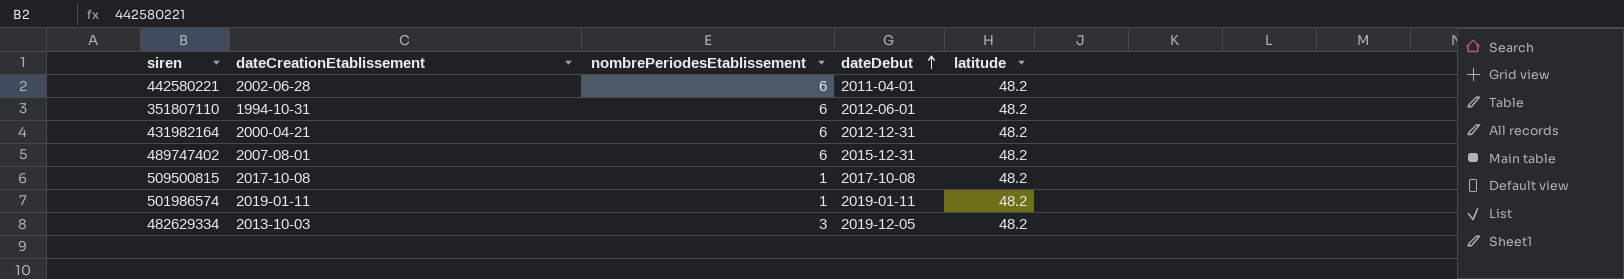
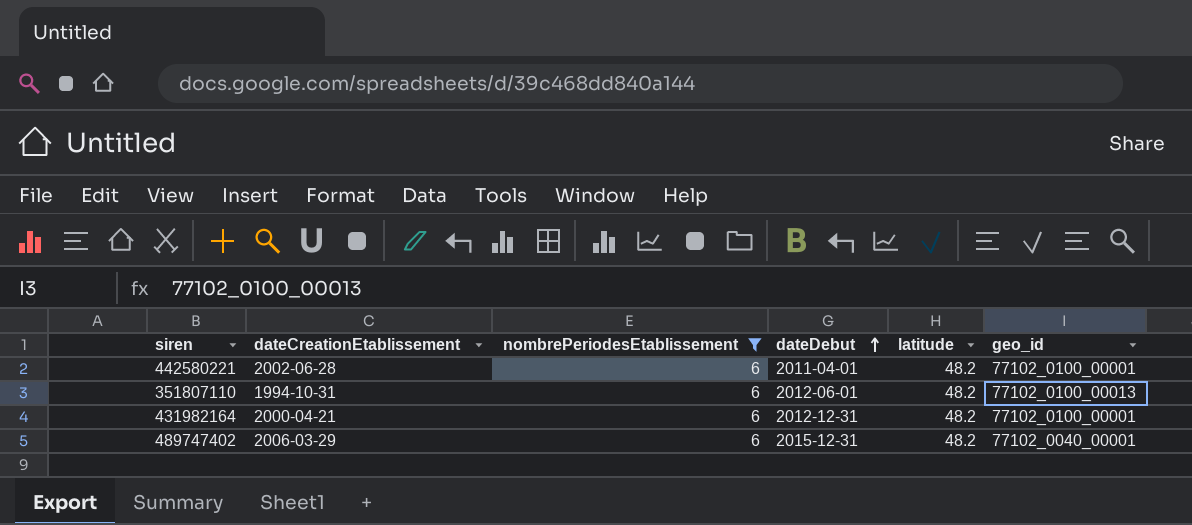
filter: none -> nombrePeriodesEtablissement = 6
column geo_id | position: none -> 6
489747402 | dateCreationEtablissement: 2007-08-01 -> 2006-03-29

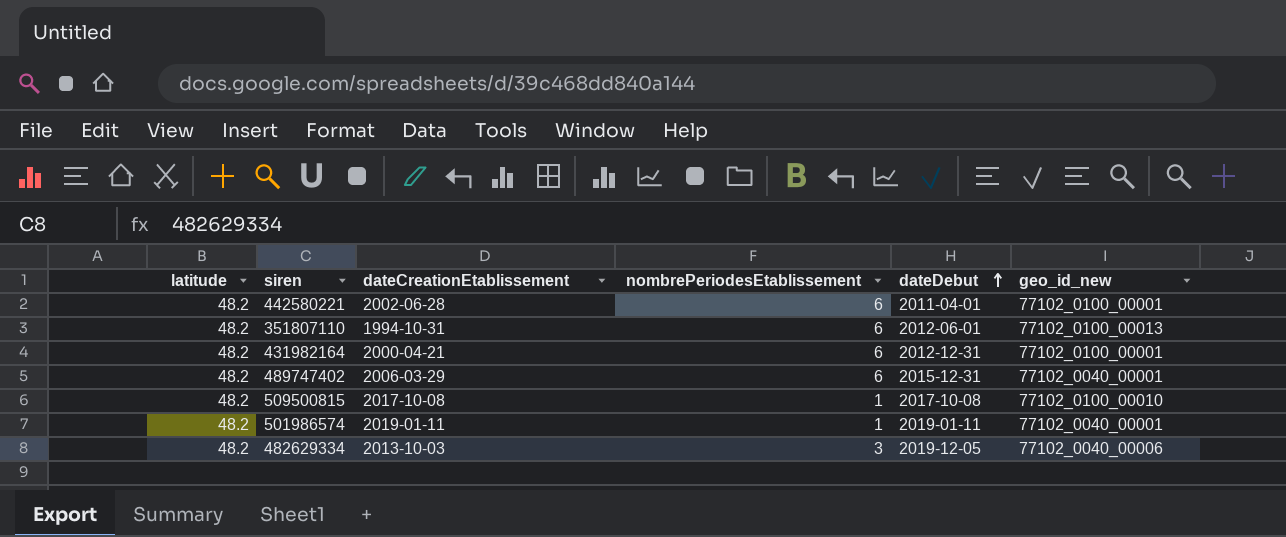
filter: nombrePeriodesEtablissement = 6 -> none
column latitude | position: 5 -> 1
column name: geo_id -> geo_id_new

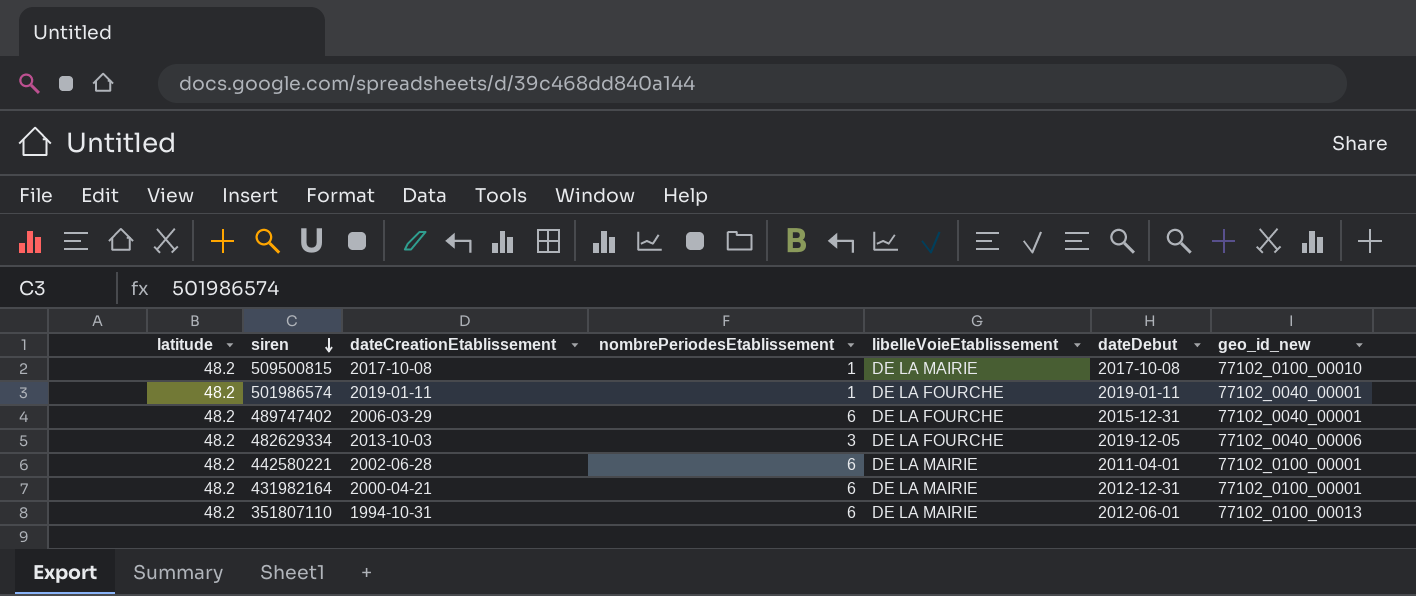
row order: dateDebut ascending -> siren descending
column libelleVoieEtablissement | position: none -> 5

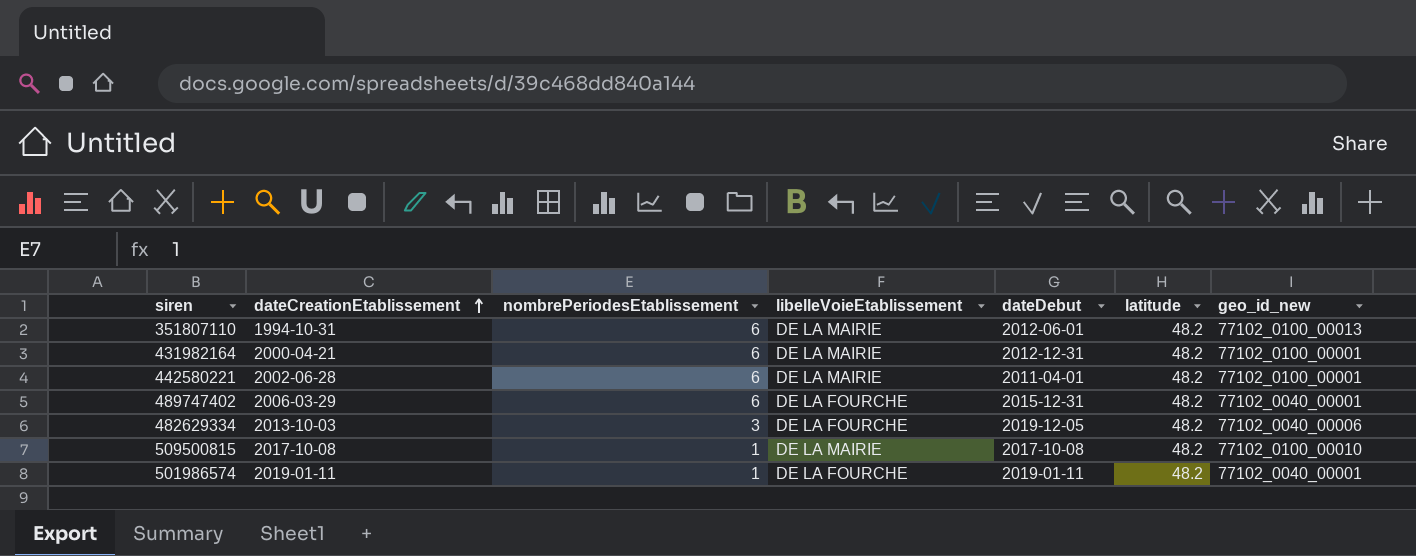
row order: siren descending -> dateCreationEtablissement ascending
column latitude | position: 1 -> 6

